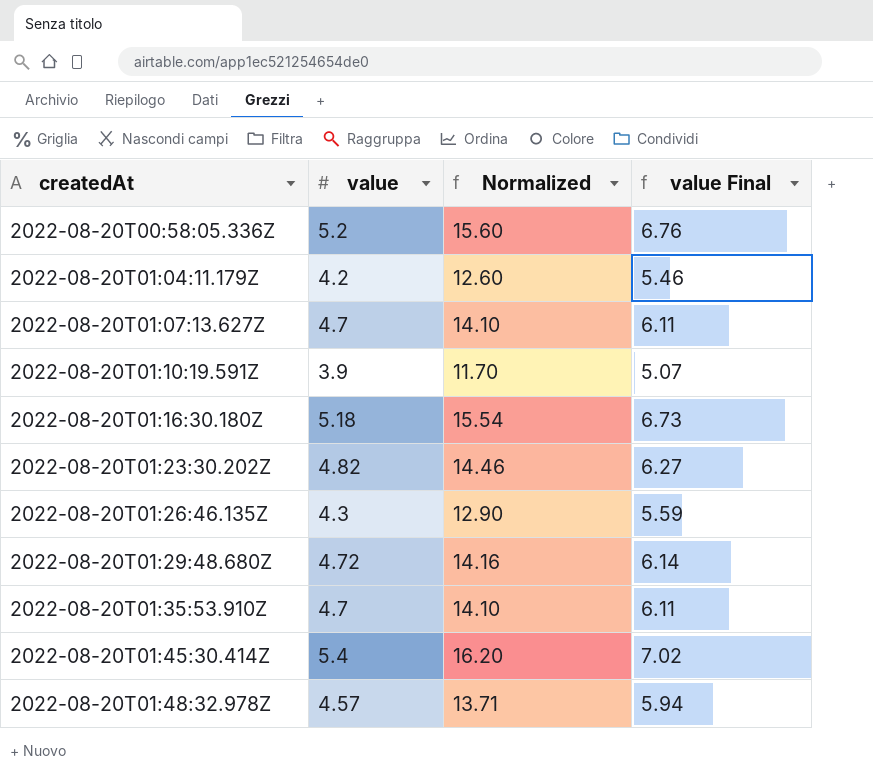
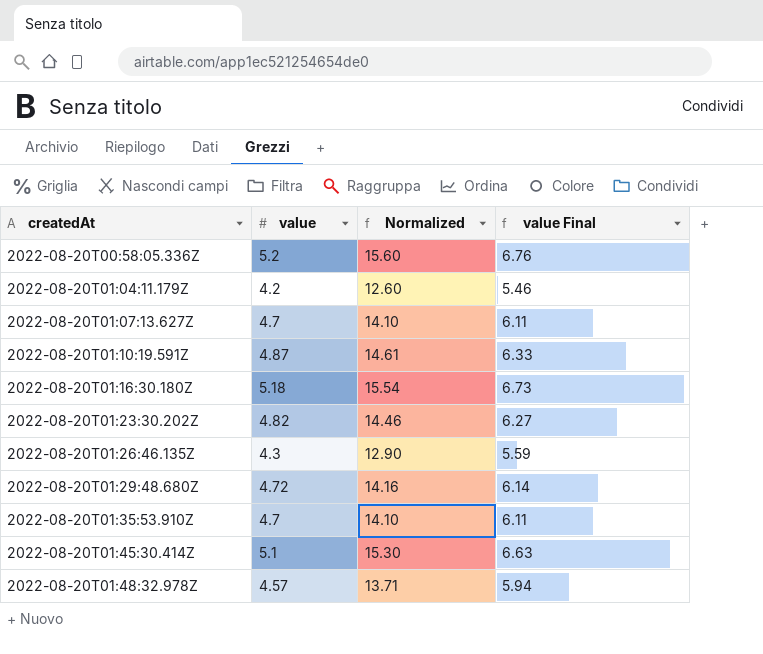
2022-08-20T01:10:19.591Z | value: 3.9 -> 4.87
2022-08-20T01:10:19.591Z | Normalized: 11.70 -> 14.61
2022-08-20T01:10:19.591Z | value Final: 5.07 -> 6.33
2022-08-20T01:45:30.414Z | value: 5.4 -> 5.1
2022-08-20T01:45:30.414Z | Normalized: 16.20 -> 15.30
2022-08-20T01:45:30.414Z | value Final: 7.02 -> 6.63

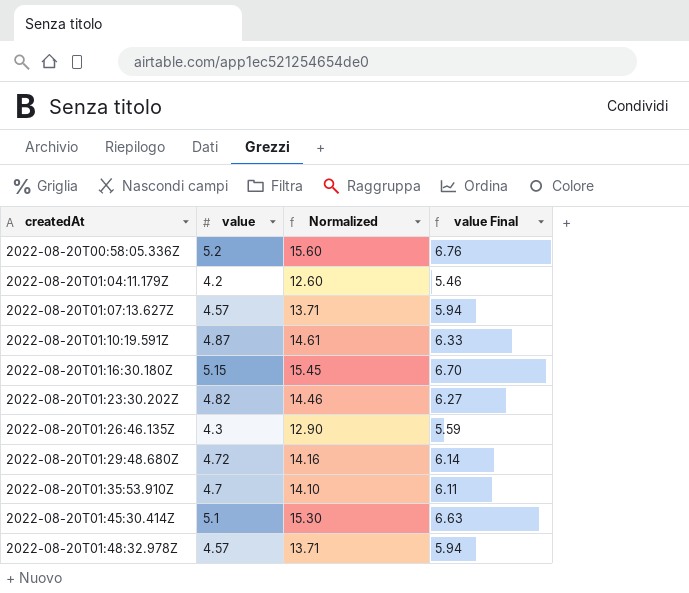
2022-08-20T01:07:13.627Z | value: 4.7 -> 4.57
2022-08-20T01:07:13.627Z | Normalized: 14.10 -> 13.71
2022-08-20T01:07:13.627Z | value Final: 6.11 -> 5.94
2022-08-20T01:16:30.180Z | value: 5.18 -> 5.15
2022-08-20T01:16:30.180Z | Normalized: 15.54 -> 15.45
2022-08-20T01:16:30.180Z | value Final: 6.73 -> 6.70

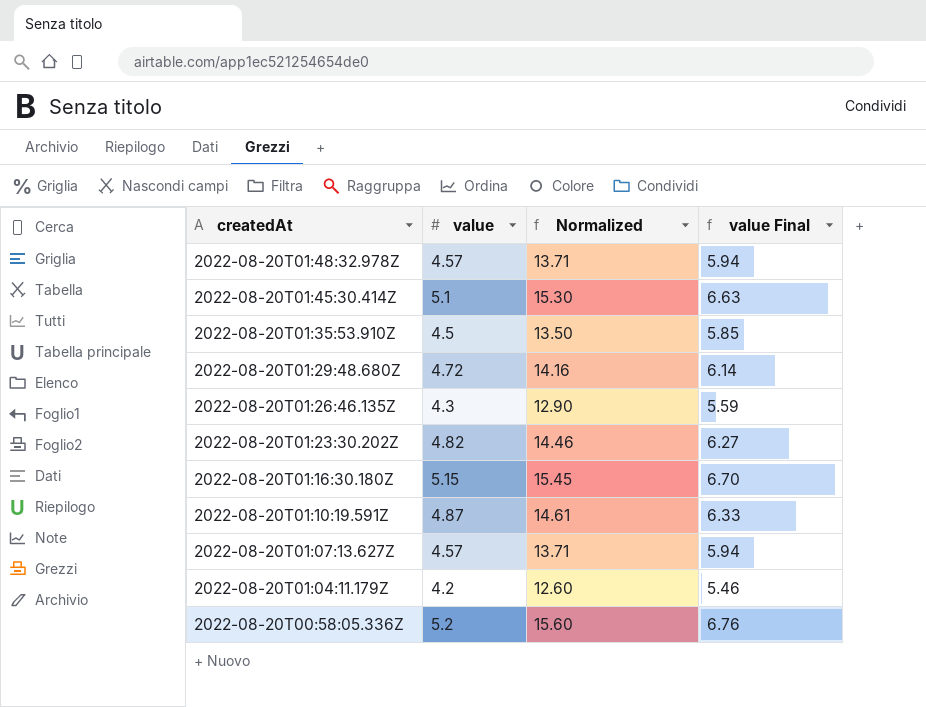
row order: createdAt ascending -> createdAt descending
2022-08-20T01:35:53.910Z | value: 4.7 -> 4.5
2022-08-20T01:35:53.910Z | Normalized: 14.10 -> 13.50
2022-08-20T01:35:53.910Z | value Final: 6.11 -> 5.85

